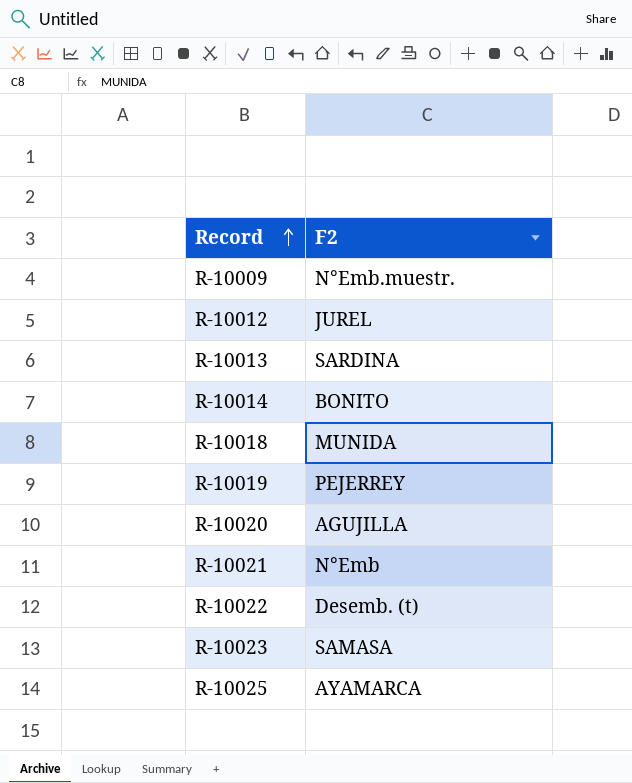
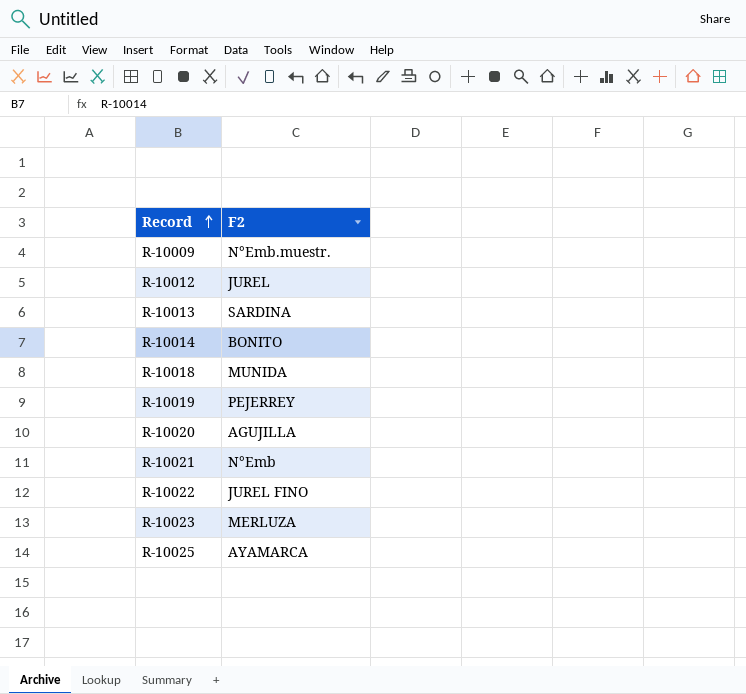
R-10022 | F2: Desemb. (t) -> JUREL FINO
R-10023 | F2: SAMASA -> MERLUZA

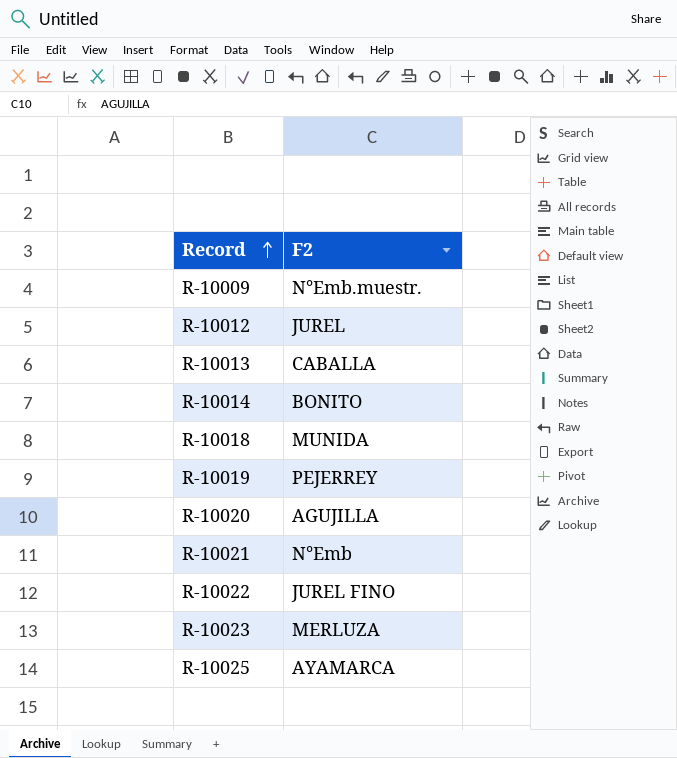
R-10013 | F2: SARDINA -> CABALLA

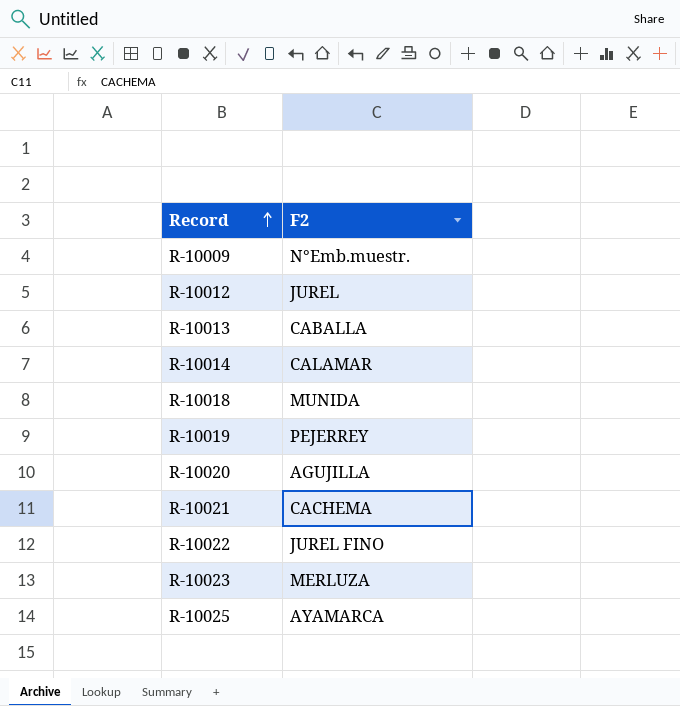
R-10014 | F2: BONITO -> CALAMAR
R-10021 | F2: N°Emb -> CACHEMA

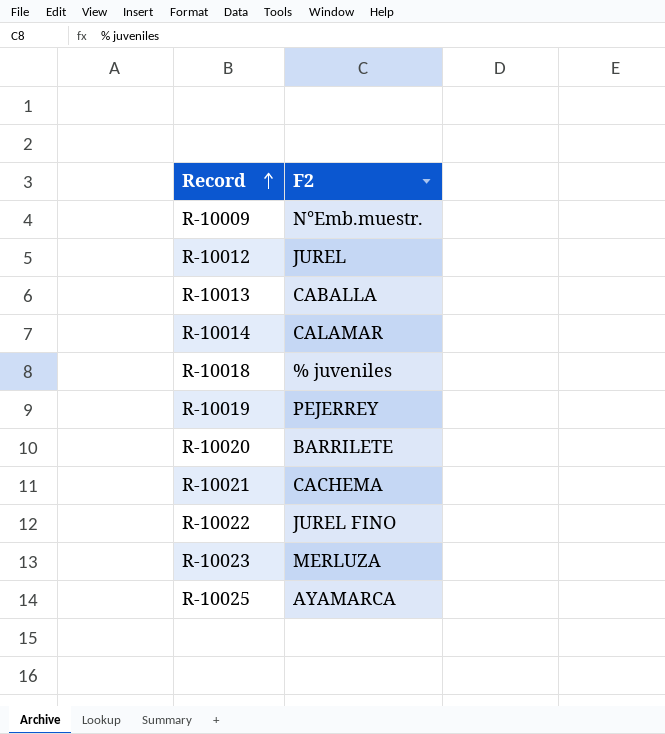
R-10018 | F2: MUNIDA -> % juveniles
R-10020 | F2: AGUJILLA -> BARRILETE

